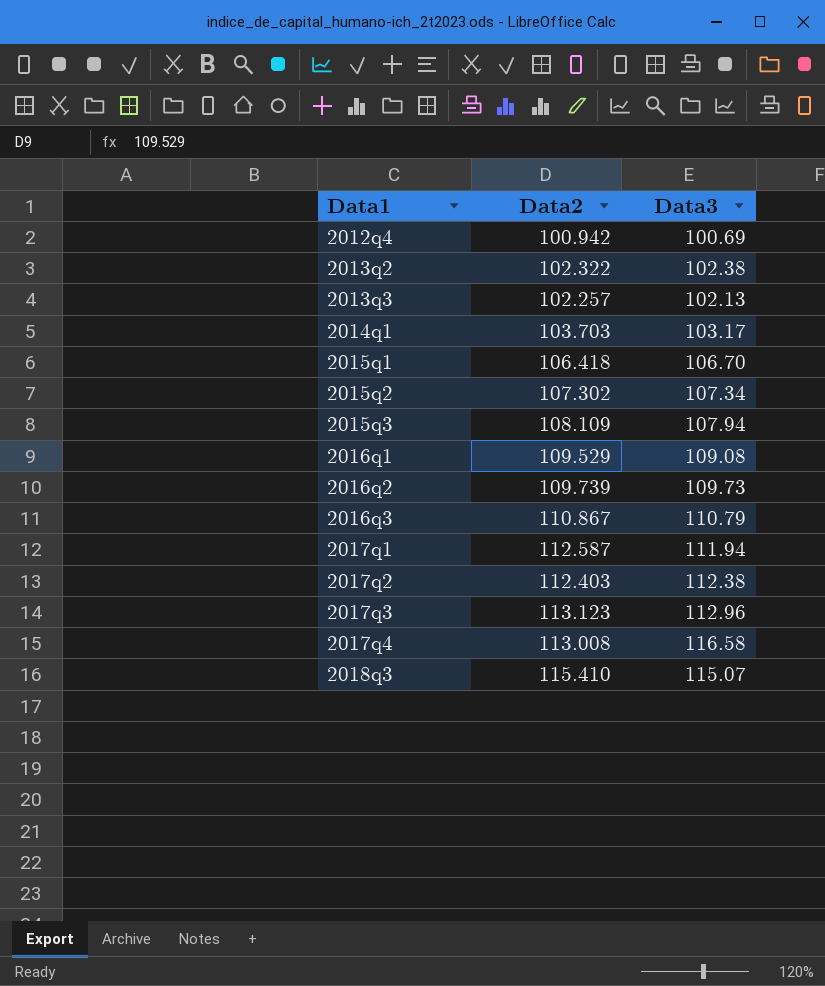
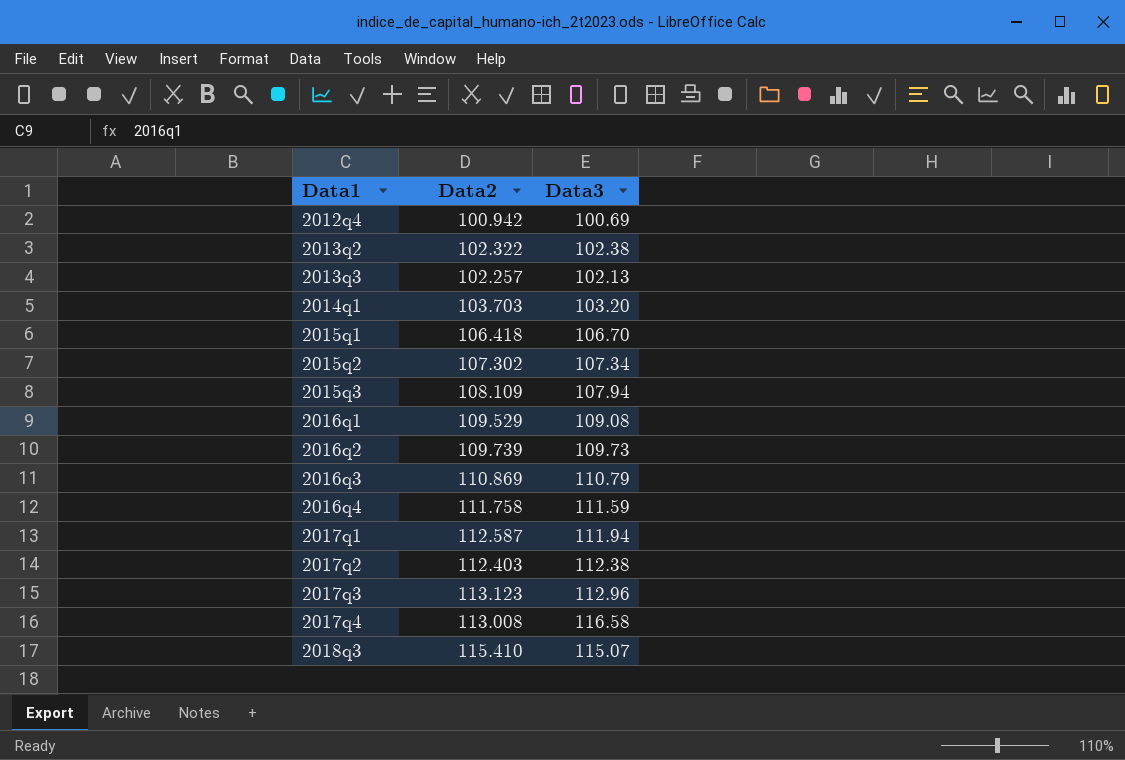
2014q1 | Data3: 103.17 -> 103.20
2016q3 | Data2: 110.867 -> 110.869
row 2016q4: none -> 111.758 | 111.59

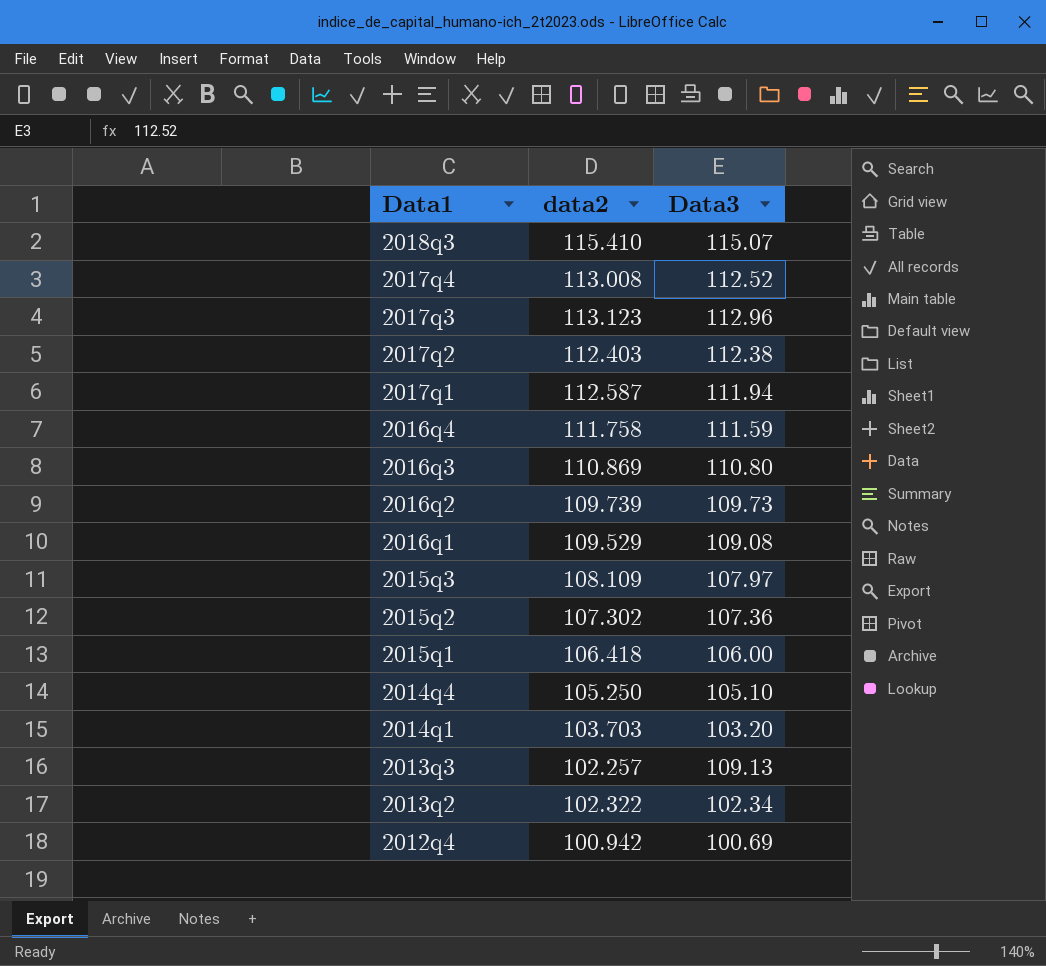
row order: Data1 ascending -> Data1 descending
column name: Data2 -> data2
2017q4 | Data3: 116.58 -> 112.52
2016q3 | Data3: 110.79 -> 110.80
2015q3 | Data3: 107.94 -> 107.97
2015q2 | Data3: 107.34 -> 107.36
2015q1 | Data3: 106.70 -> 106.00
row 2014q4: none -> 105.250 | 105.10
2013q3 | Data3: 102.13 -> 109.13
2013q2 | Data3: 102.38 -> 102.34

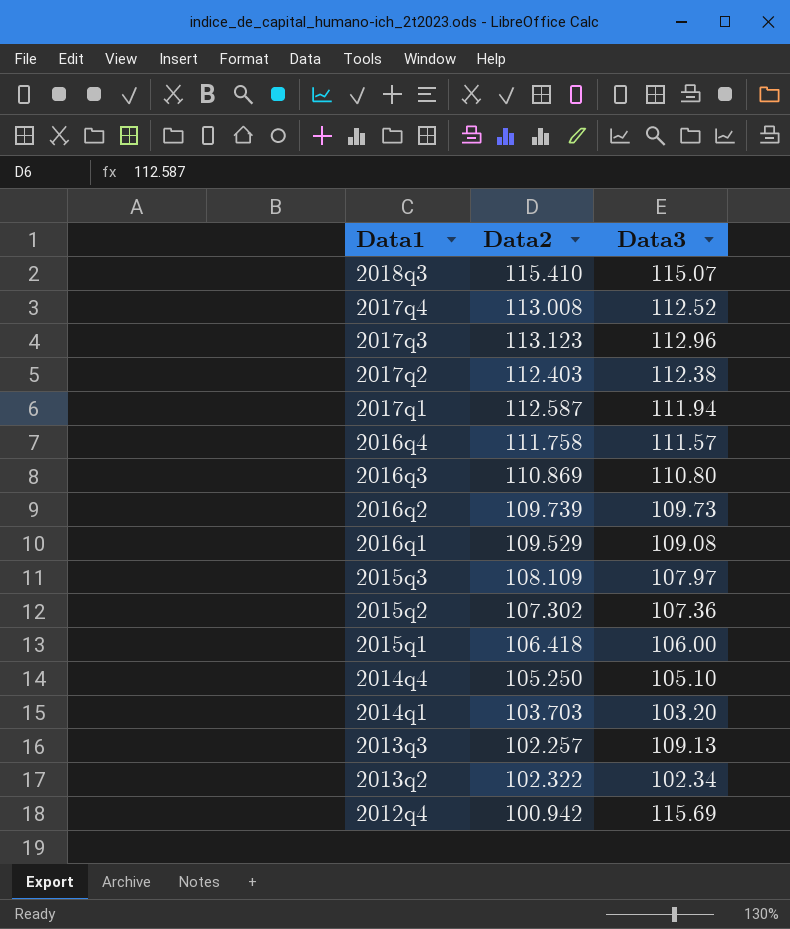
column name: data2 -> Data2
2016q4 | Data3: 111.59 -> 111.57
2012q4 | Data3: 100.69 -> 115.69

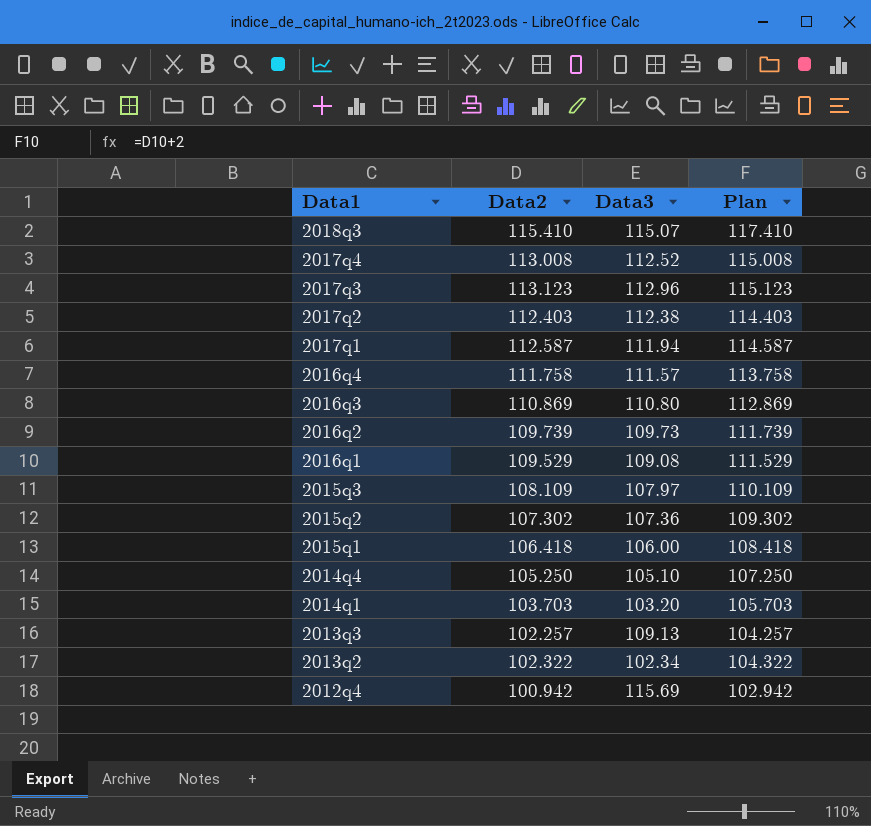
column Plan | formula: none -> [Data2] + 2

